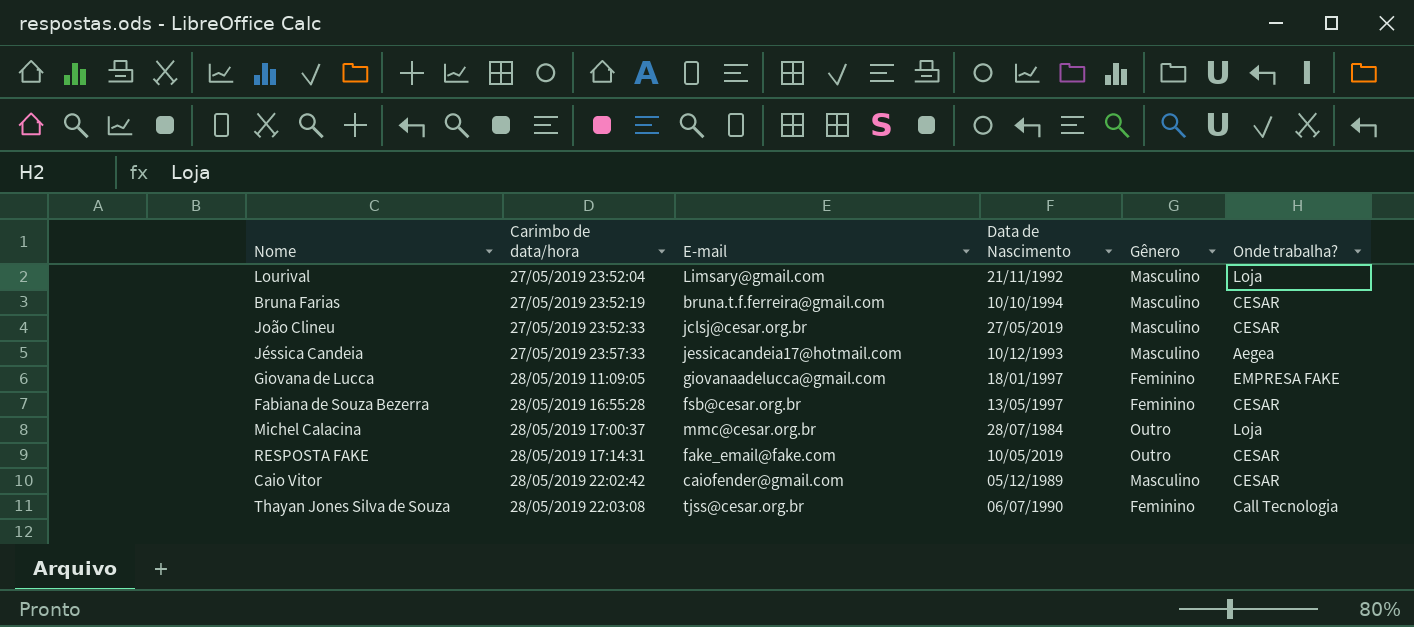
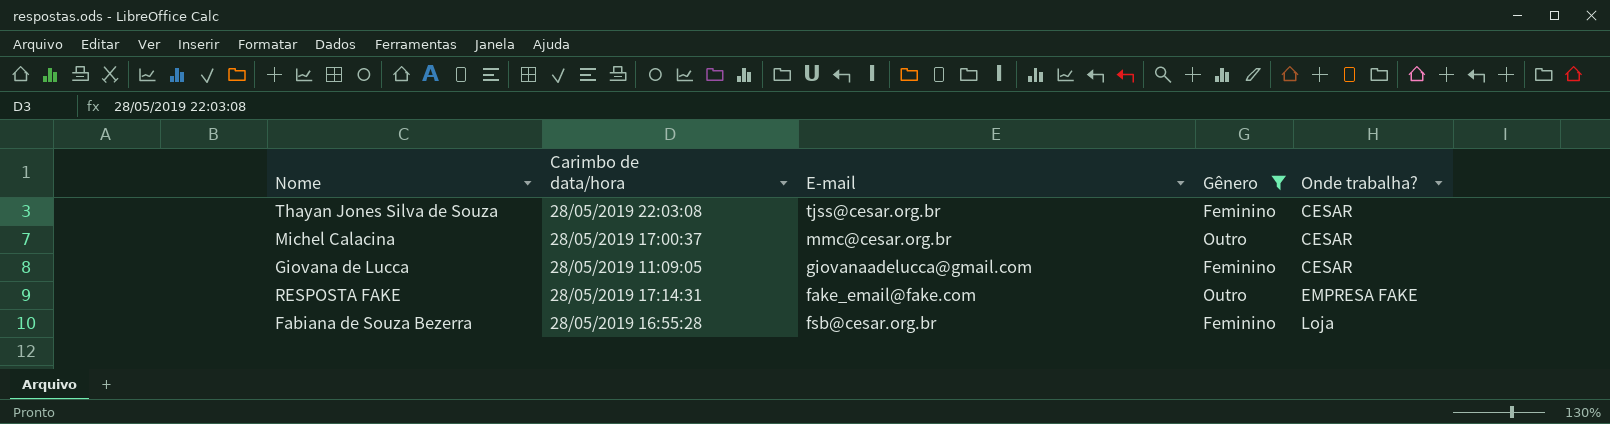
filter: none -> Gênero != Masculino
row order: Carimbo de data/hora ascending -> Onde trabalha? ascending
column Data de Nascimento | position: 4 -> none
Thayan Jones Silva de Souza | Onde trabalha?: Call Tecnologia -> CESAR
Michel Calacina | Onde trabalha?: Loja -> CESAR
Giovana de Lucca | Onde trabalha?: EMPRESA FAKE -> CESAR
RESPOSTA FAKE | Onde trabalha?: CESAR -> EMPRESA FAKE
Fabiana de Souza Bezerra | Onde trabalha?: CESAR -> Loja

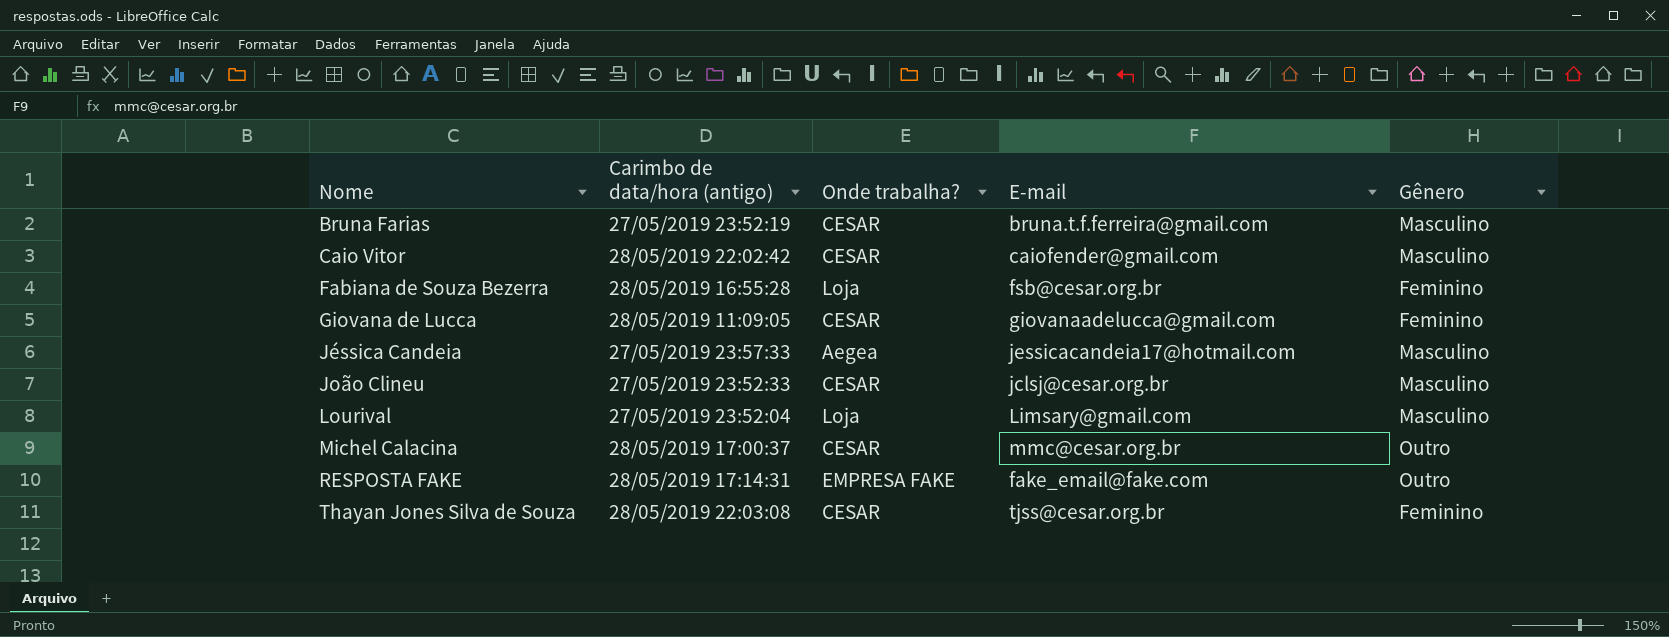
filter: Gênero != Masculino -> none
row order: Onde trabalha? ascending -> Nome ascending
column name: Carimbo de data/hora -> Carimbo de data/hora (antigo)
column Onde trabalha? | position: 5 -> 3

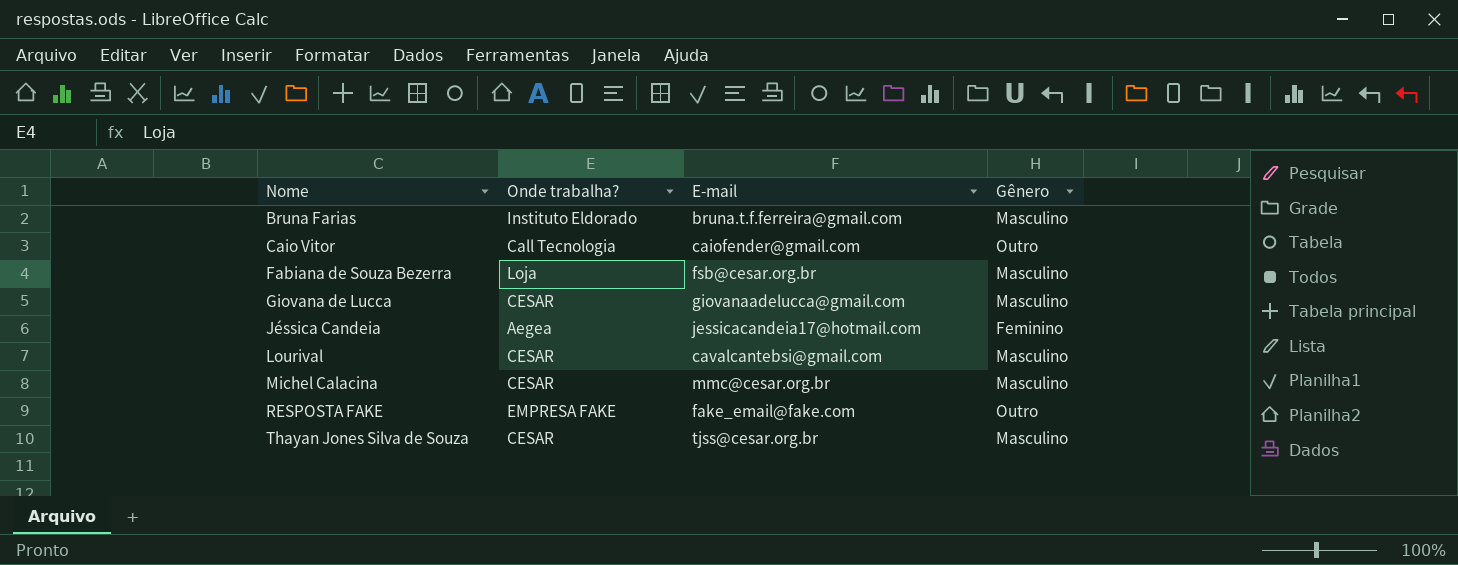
column Carimbo de data/hora (antigo) | position: 2 -> none
row João Clineu: 27/05/2019 23:52:33 | CESAR | jclsj@cesar.org.br | Masculino -> none
Bruna Farias | Onde trabalha?: CESAR -> Instituto Eldorado
Caio Vitor | Onde trabalha?: CESAR -> Call Tecnologia
Caio Vitor | Gênero: Masculino -> Outro
Fabiana de Souza Bezerra | Gênero: Feminino -> Masculino
Giovana de Lucca | Gênero: Feminino -> Masculino
Jéssica Candeia | Gênero: Masculino -> Feminino
Lourival | Onde trabalha?: Loja -> CESAR
Lourival | E-mail: Limsary@gmail.com -> cavalcantebsi@gmail.com
Michel Calacina | Gênero: Outro -> Masculino
Thayan Jones Silva de Souza | Gênero: Feminino -> Masculino

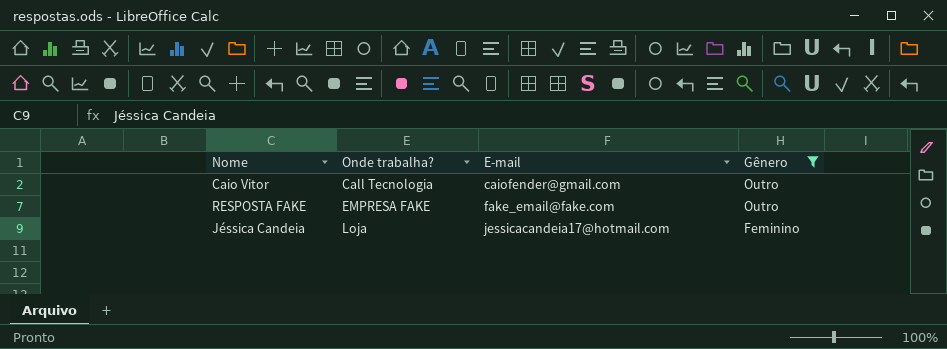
filter: none -> Gênero != Masculino
row order: Nome ascending -> Onde trabalha? ascending
Jéssica Candeia | Onde trabalha?: Aegea -> Loja

